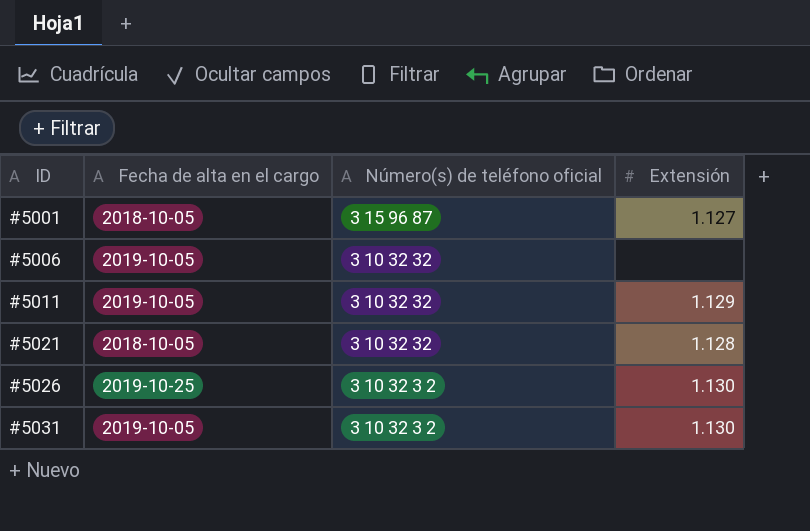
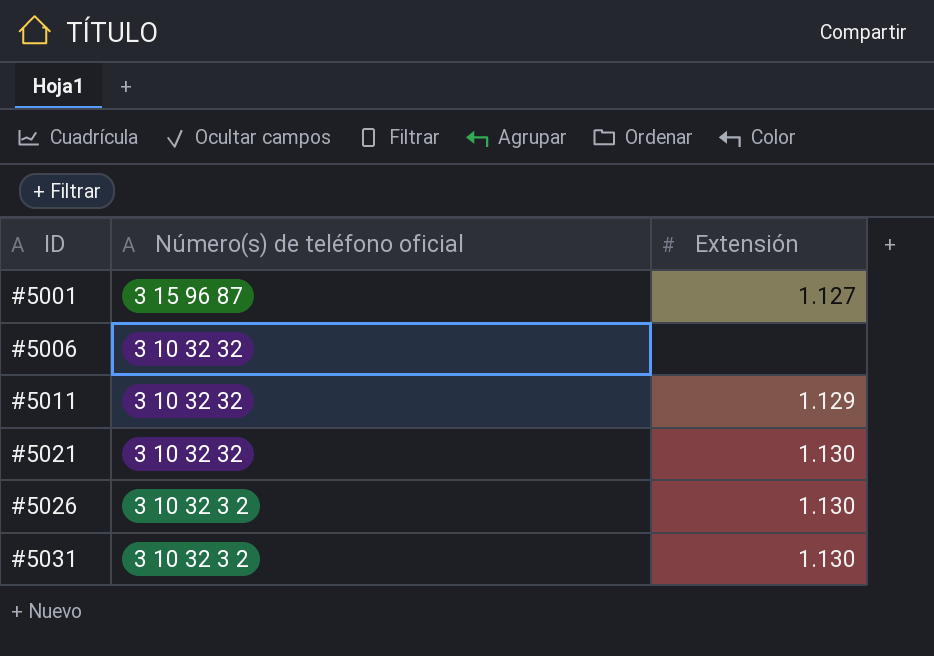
column Fecha de alta en el cargo | position: 2 -> none
#5021 | Extensión: 1.128 -> 1.130

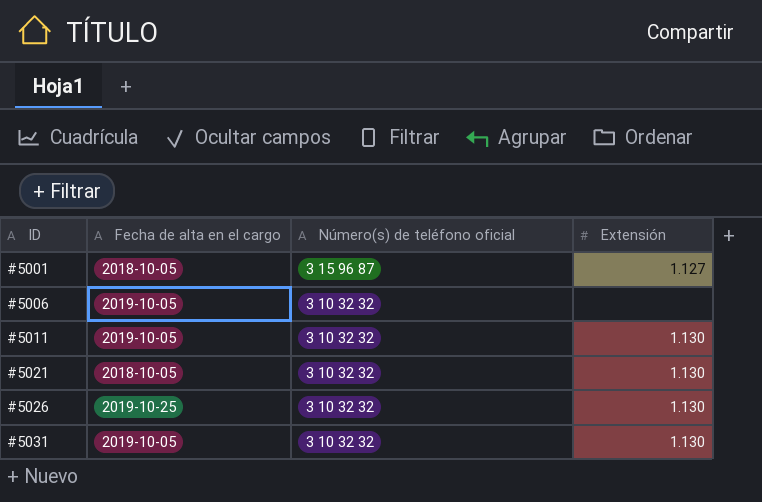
column Fecha de alta en el cargo | position: none -> 2
#5011 | Extensión: 1.129 -> 1.130
#5026 | Número(s) de teléfono oficial: 3 10 32 3 2 -> 3 10 32 32
#5031 | Número(s) de teléfono oficial: 3 10 32 3 2 -> 3 10 32 32

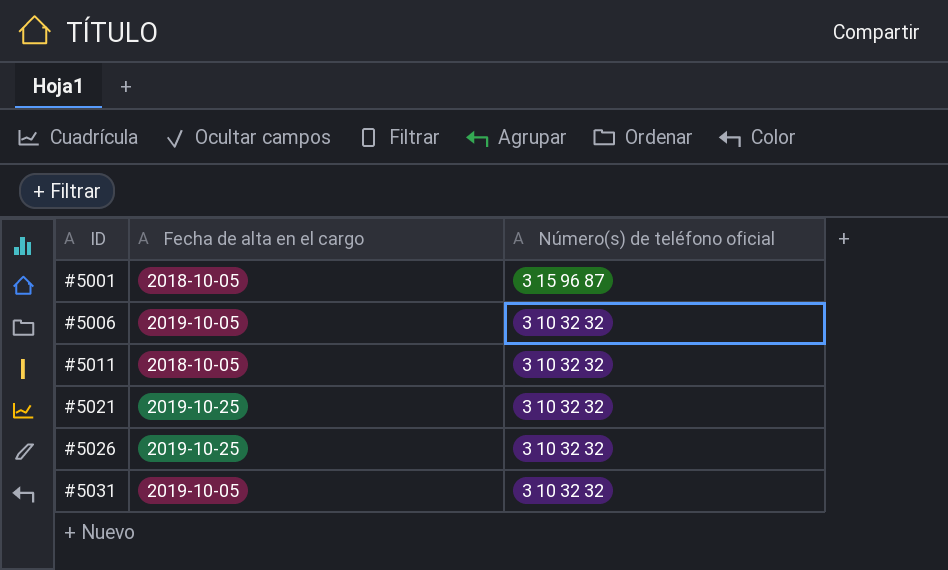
column Extensión | position: 4 -> none
#5011 | Fecha de alta en el cargo: 2019-10-05 -> 2018-10-05
#5021 | Fecha de alta en el cargo: 2018-10-05 -> 2019-10-25

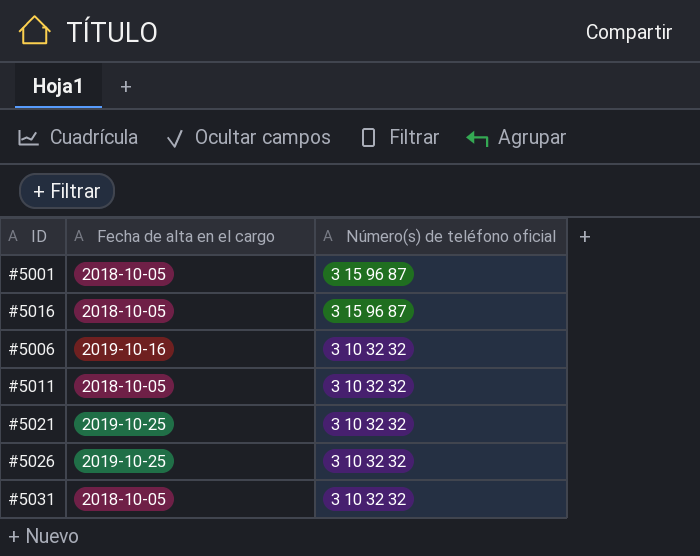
row #5016: none -> 2018-10-05 | 3 15 96 87
#5006 | Fecha de alta en el cargo: 2019-10-05 -> 2019-10-16
#5031 | Fecha de alta en el cargo: 2019-10-05 -> 2018-10-05

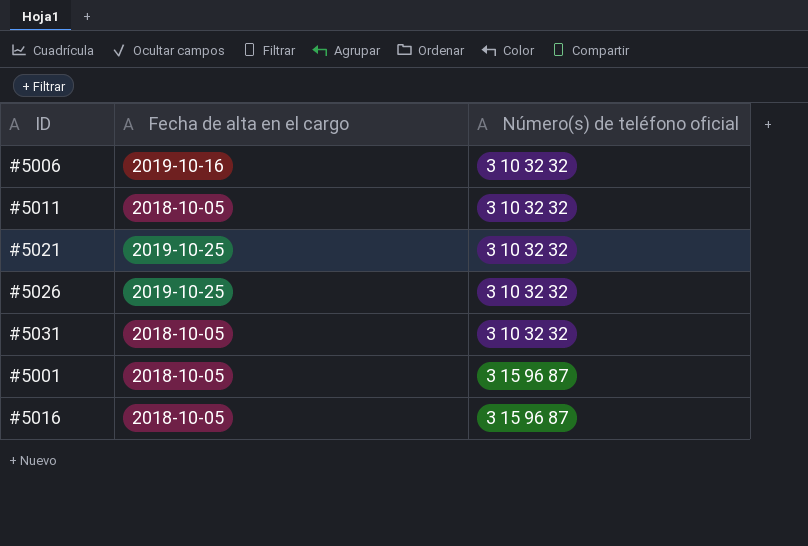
row order: Número(s) de teléfono oficial descending -> Número(s) de teléfono oficial ascending

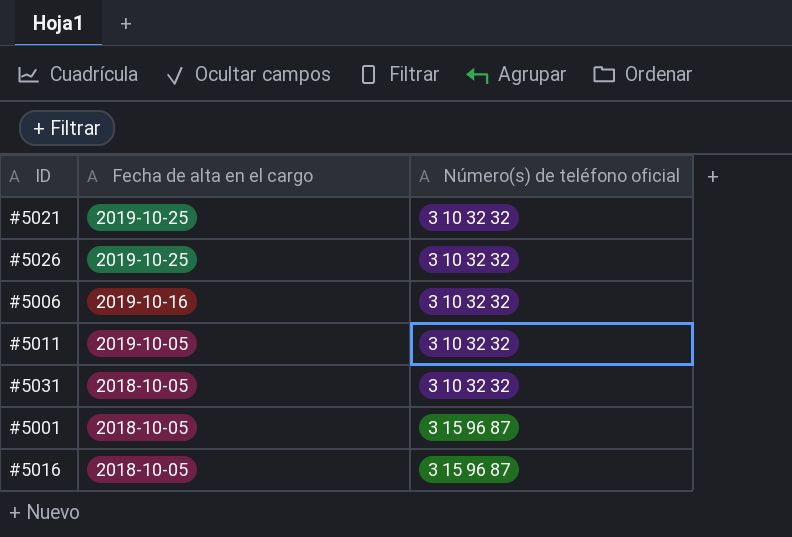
row order: Número(s) de teléfono oficial ascending -> Fecha de alta en el cargo descending
#5011 | Fecha de alta en el cargo: 2018-10-05 -> 2019-10-05

